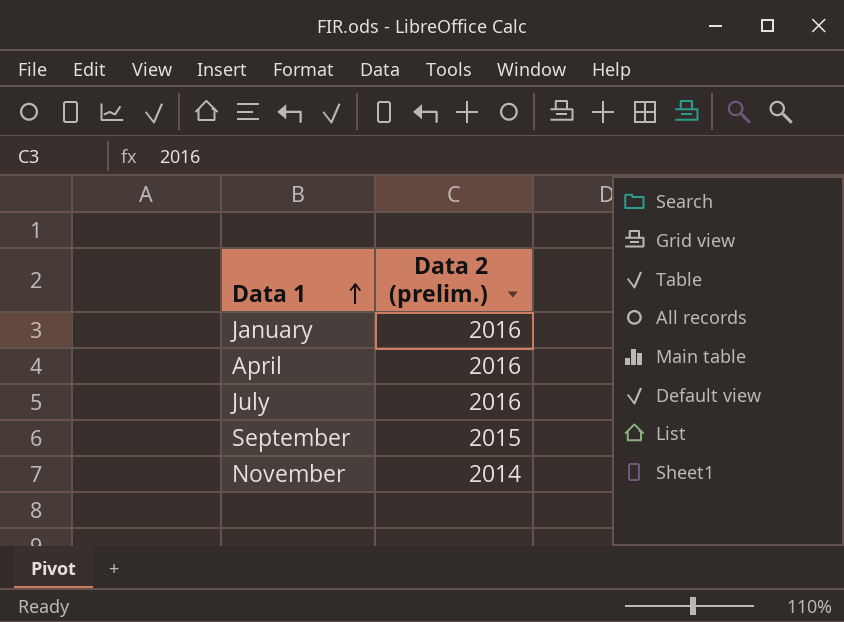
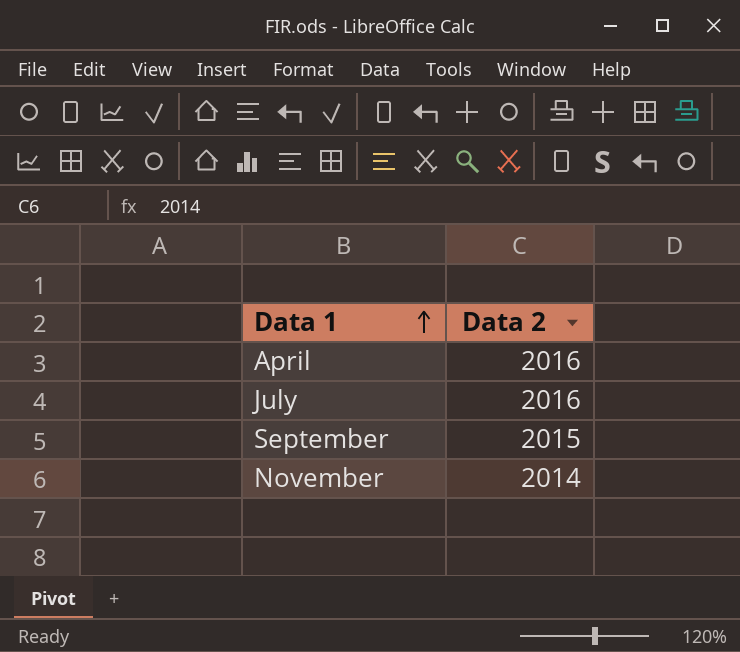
column name: Data 2 (prelim.) -> Data 2
row January: 2016 -> none

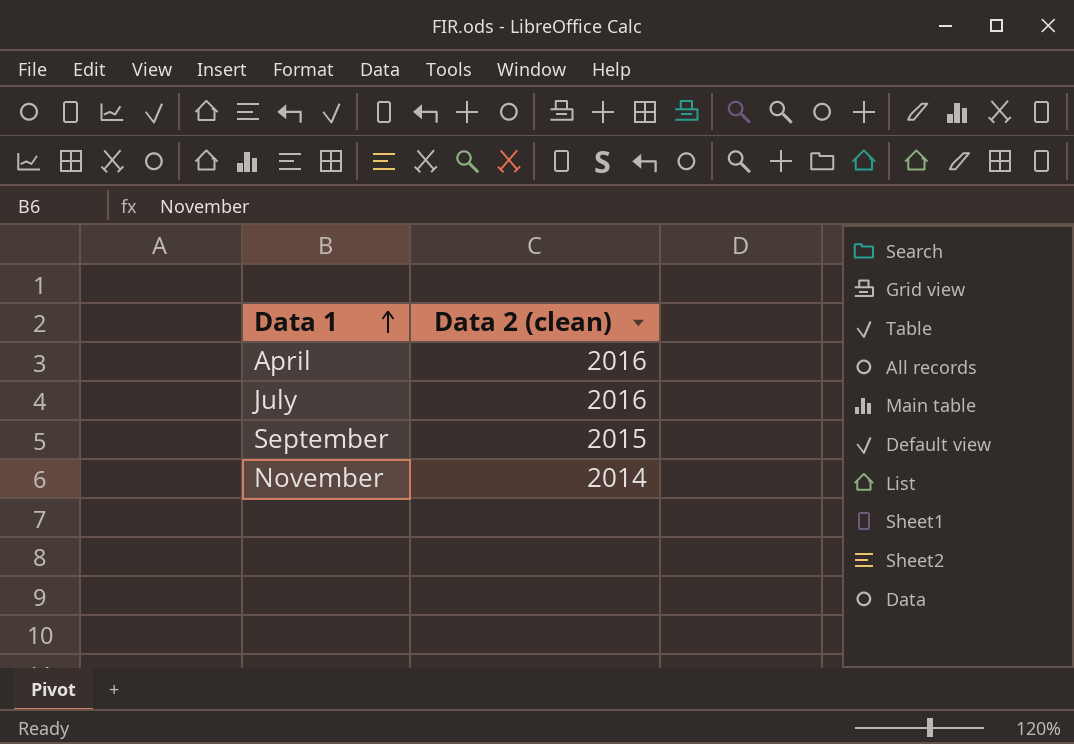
column name: Data 2 -> Data 2 (clean)

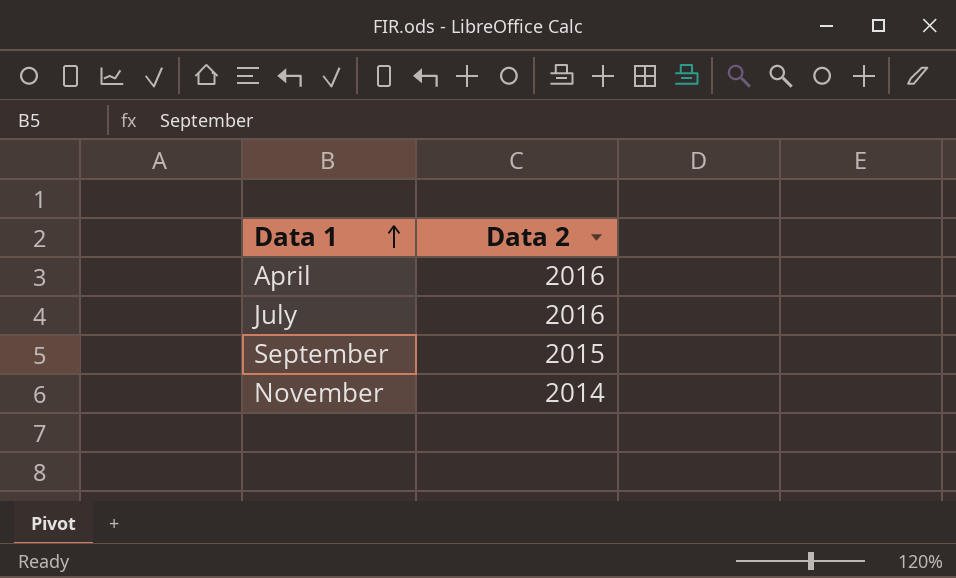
column name: Data 2 (clean) -> Data 2

